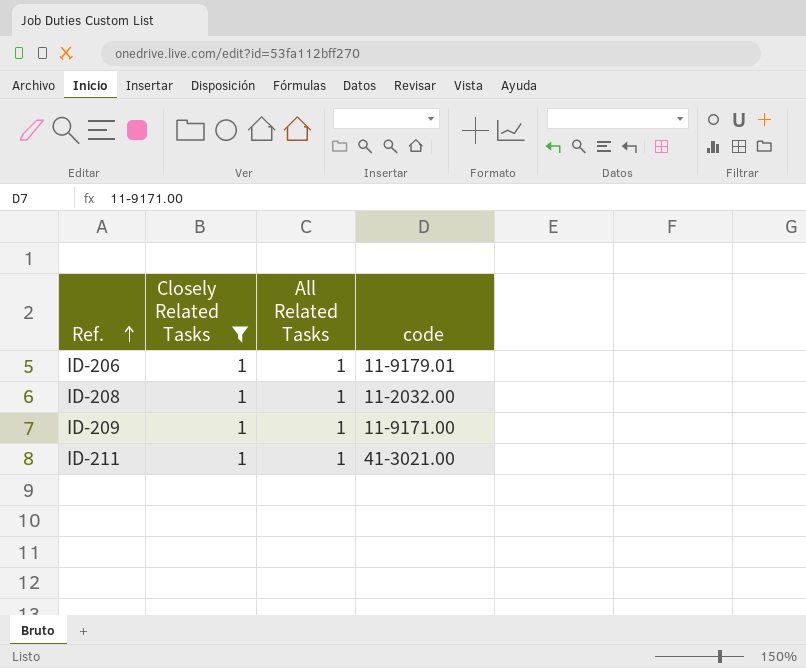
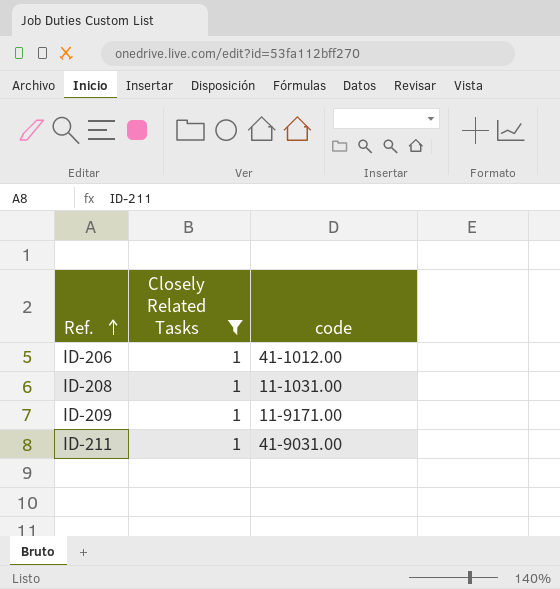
column All Related Tasks | position: 3 -> none
ID-206 | code: 11-9179.01 -> 41-1012.00
ID-208 | code: 11-2032.00 -> 11-1031.00
ID-211 | code: 41-3021.00 -> 41-9031.00

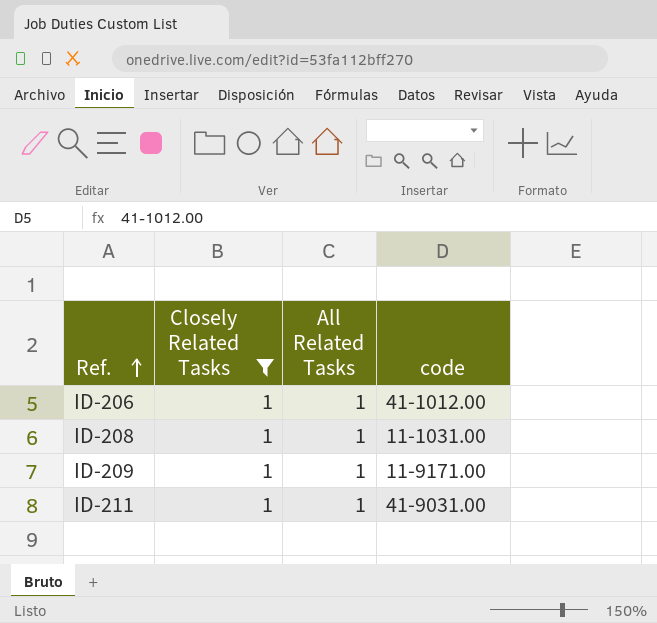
column All Related Tasks | position: none -> 3

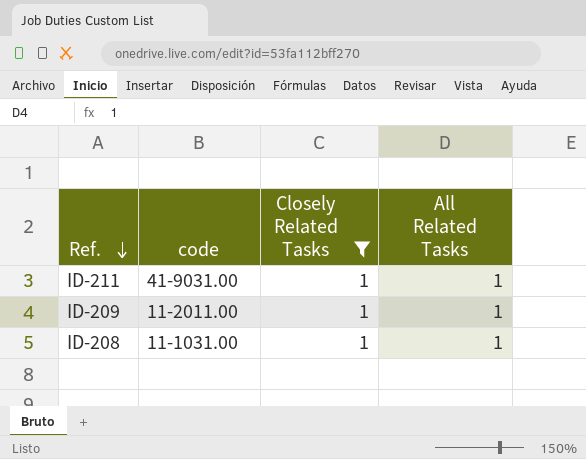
row order: Ref. ascending -> Ref. descending
column code | position: 4 -> 2
row ID-206: 1 | 1 | 41-1012.00 -> none
ID-209 | code: 11-9171.00 -> 11-2011.00

